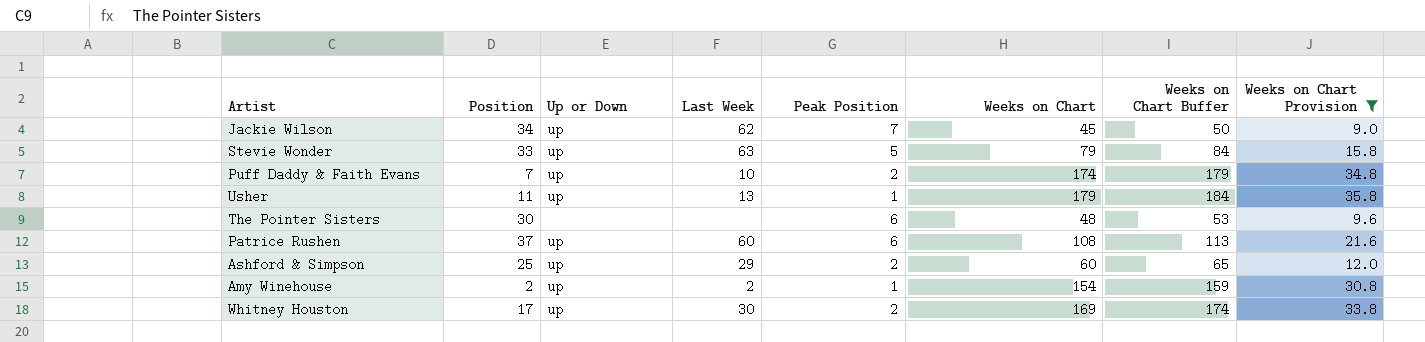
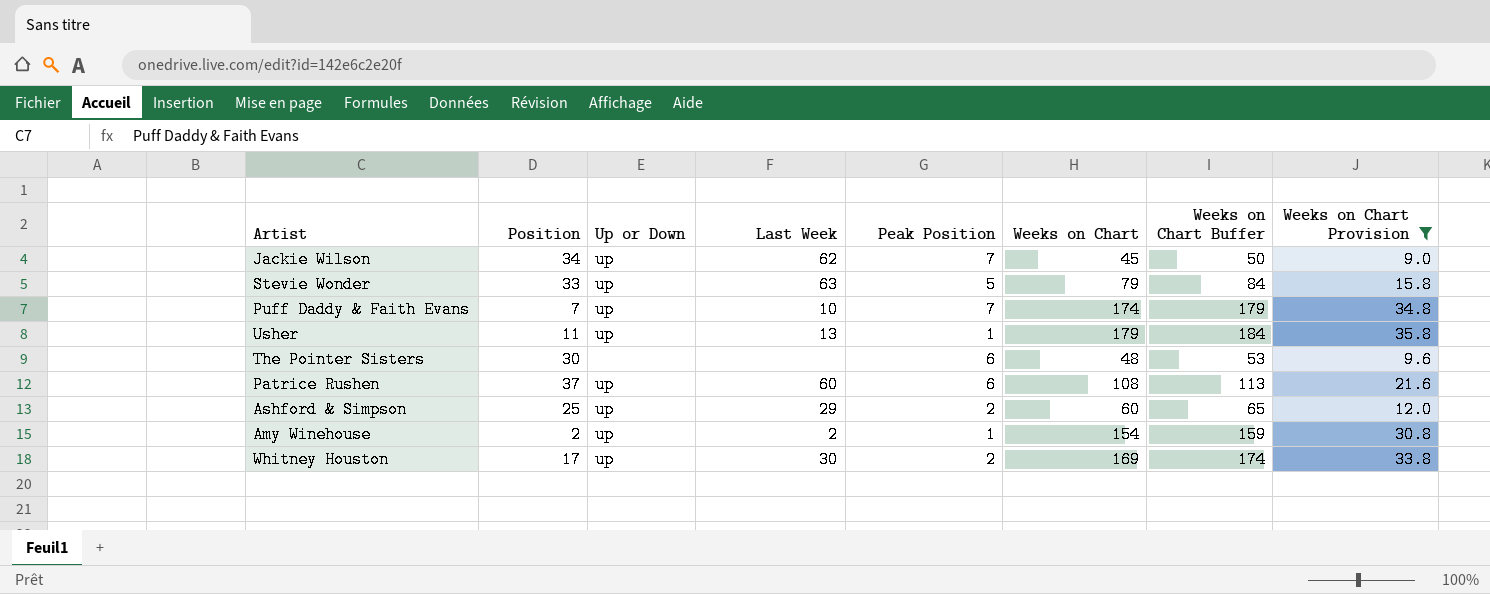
Puff Daddy & Faith Evans | Peak Position: 2 -> 7

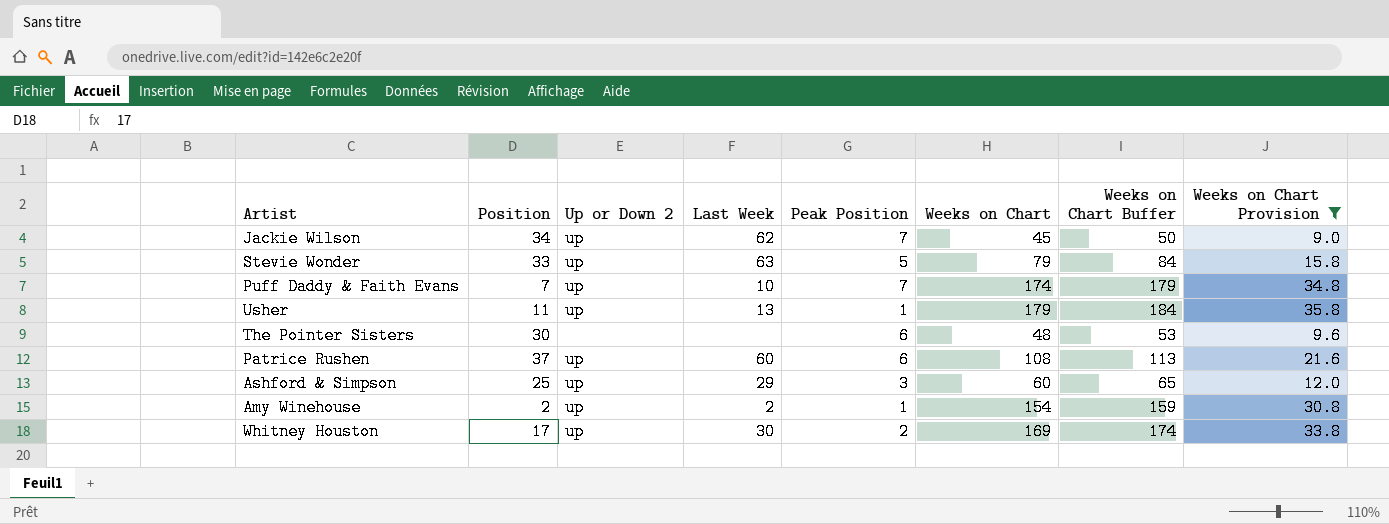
column name: Up or Down -> Up or Down 2
Ashford & Simpson | Peak Position: 2 -> 3

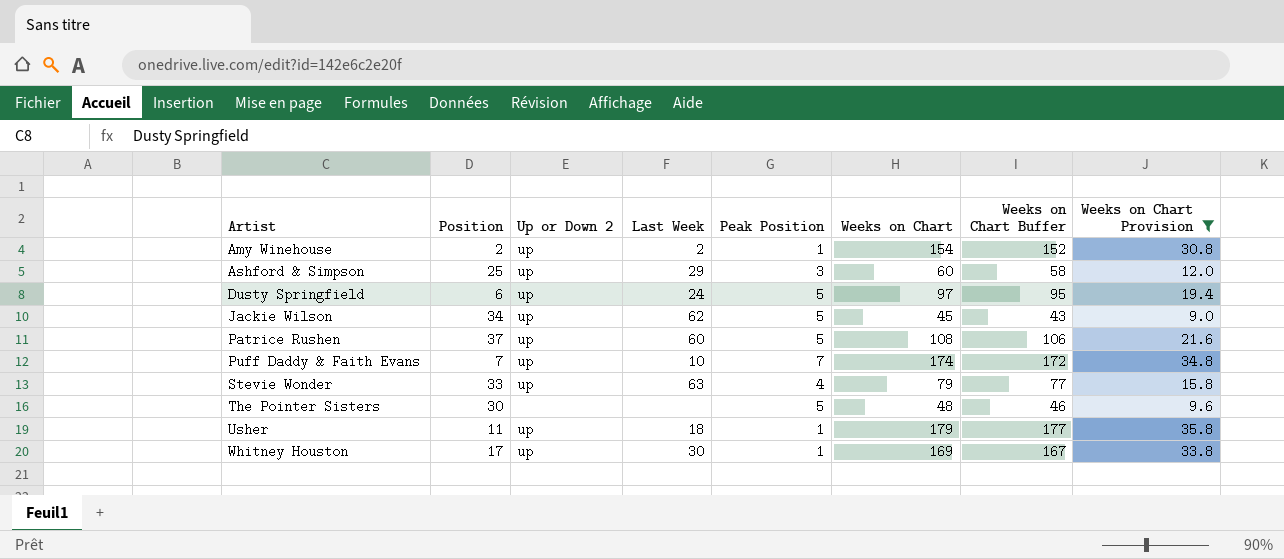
row order: none -> Artist ascending
column Weeks on Chart Buffer | formula: [Weeks on Chart] + 5 -> [Weeks on Chart] - 2
row Dusty Springfield: none -> 6 | up | 24 | 5 | 97 | 95 | 19.4
Jackie Wilson | Peak Position: 7 -> 5
Patrice Rushen | Peak Position: 6 -> 5
Stevie Wonder | Peak Position: 5 -> 4
The Pointer Sisters | Peak Position: 6 -> 5
Usher | Last Week: 13 -> 18
Whitney Houston | Peak Position: 2 -> 1

